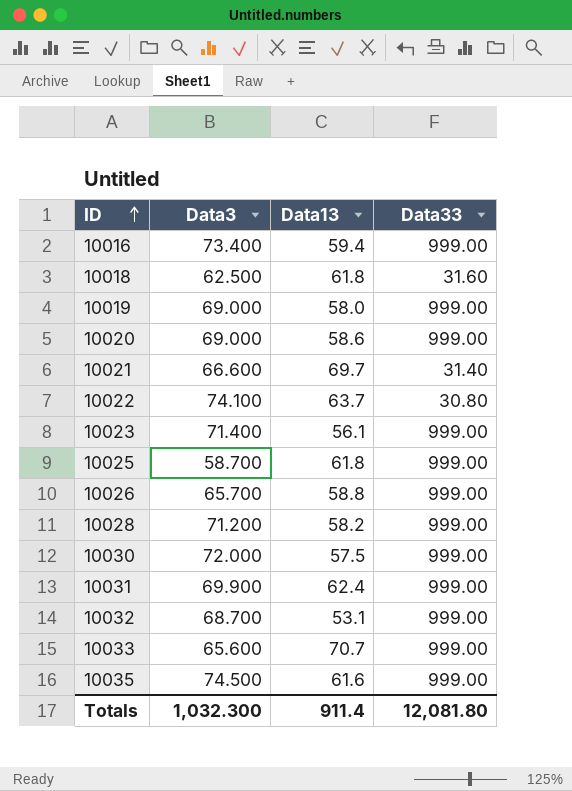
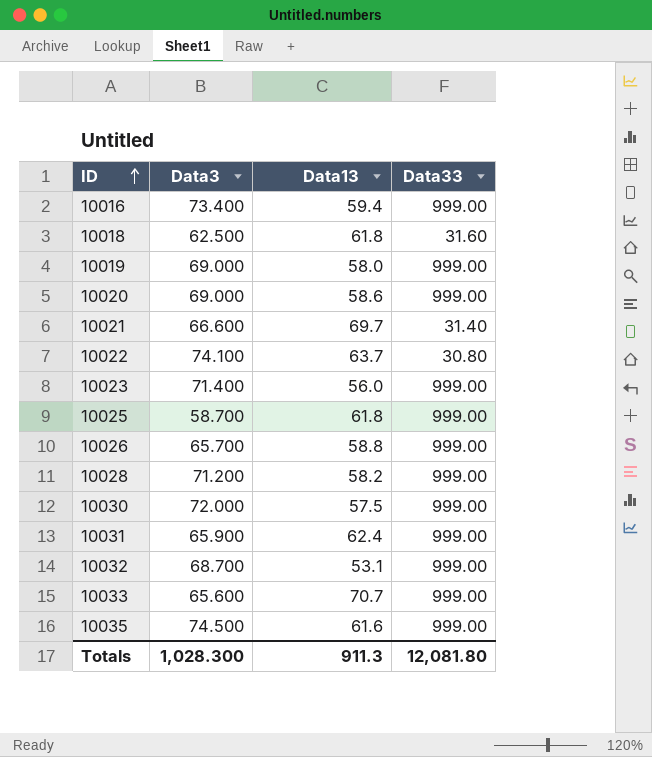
10023 | Data13: 56.1 -> 56.0
10031 | Data3: 69.900 -> 65.900
Totals | Data3: 1,032.300 -> 1,028.300
Totals | Data13: 911.4 -> 911.3

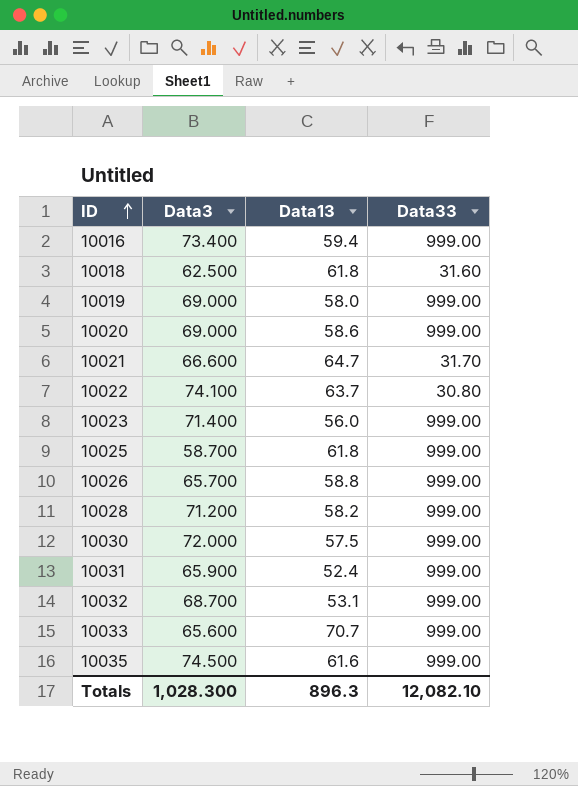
10021 | Data13: 69.7 -> 64.7
10021 | Data33: 31.40 -> 31.70
10031 | Data13: 62.4 -> 52.4
Totals | Data13: 911.3 -> 896.3
Totals | Data33: 12,081.80 -> 12,082.10

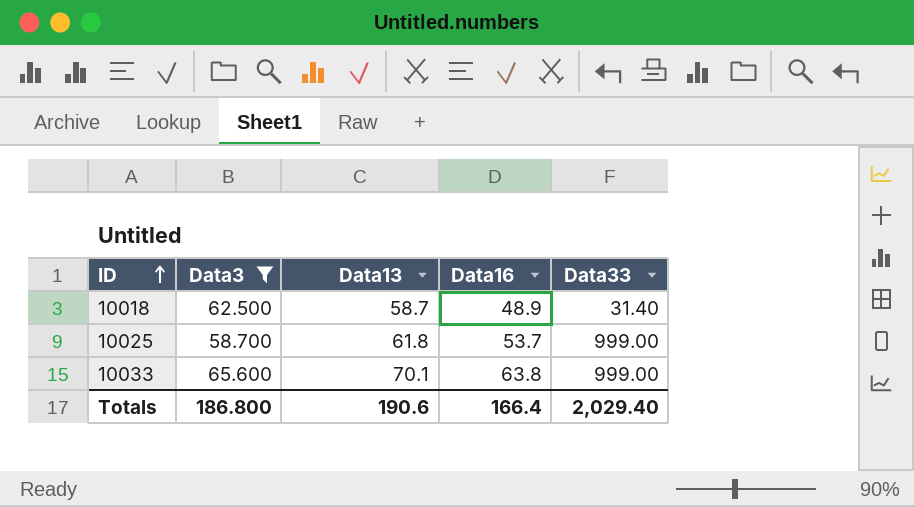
filter: none -> Data3 <= 65.600
column Data16 | position: none -> 4
10018 | Data13: 61.8 -> 58.7
10018 | Data33: 31.60 -> 31.40
10033 | Data13: 70.7 -> 70.1
Totals | Data3: 1,028.300 -> 186.800
Totals | Data13: 896.3 -> 190.6
Totals | Data33: 12,082.10 -> 2,029.40

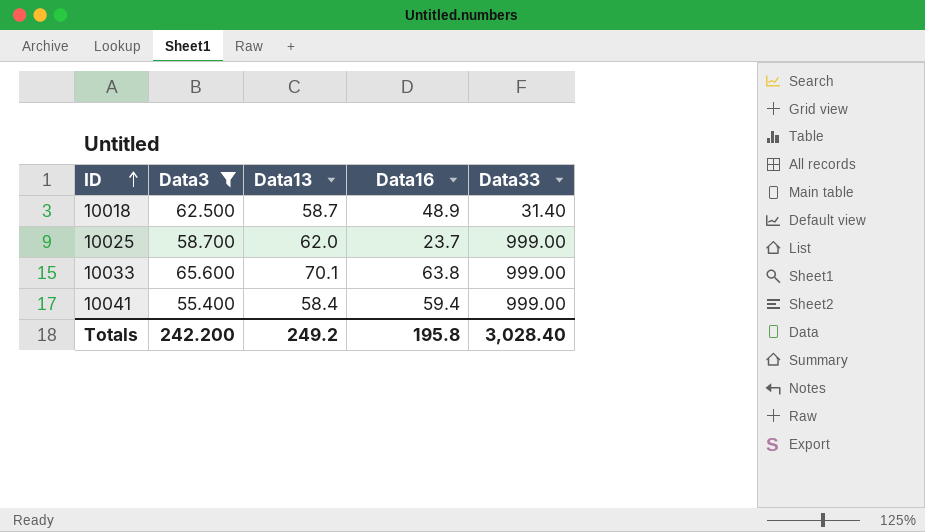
10025 | Data13: 61.8 -> 62.0
10025 | Data16: 53.7 -> 23.7
row 10041: none -> 55.400 | 58.4 | 59.4 | 999.00
Totals | Data3: 186.800 -> 242.200
Totals | Data13: 190.6 -> 249.2
Totals | Data16: 166.4 -> 195.8
Totals | Data33: 2,029.40 -> 3,028.40

